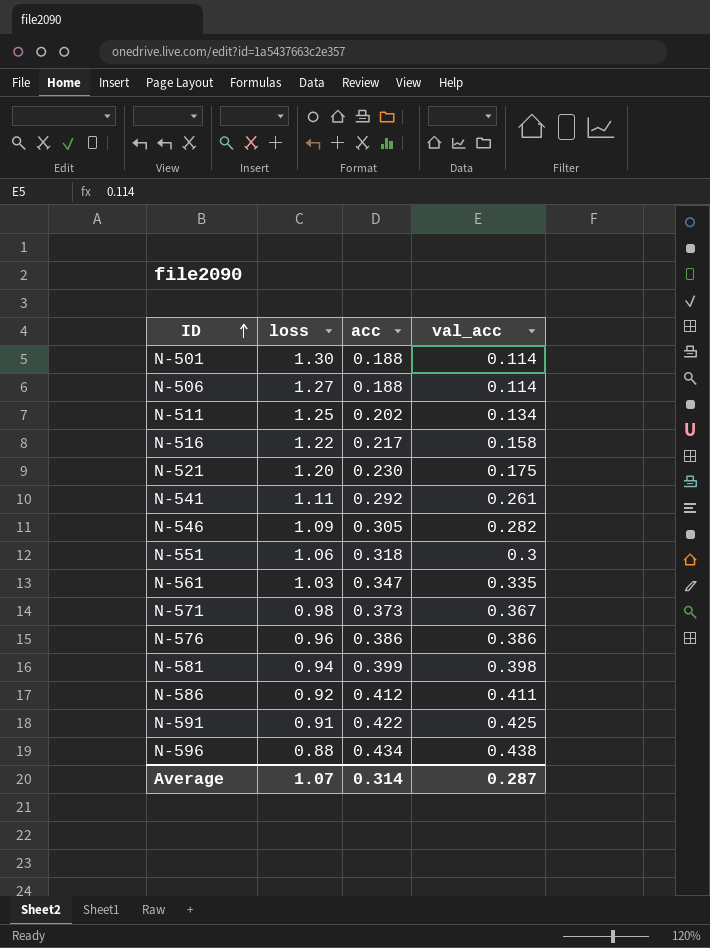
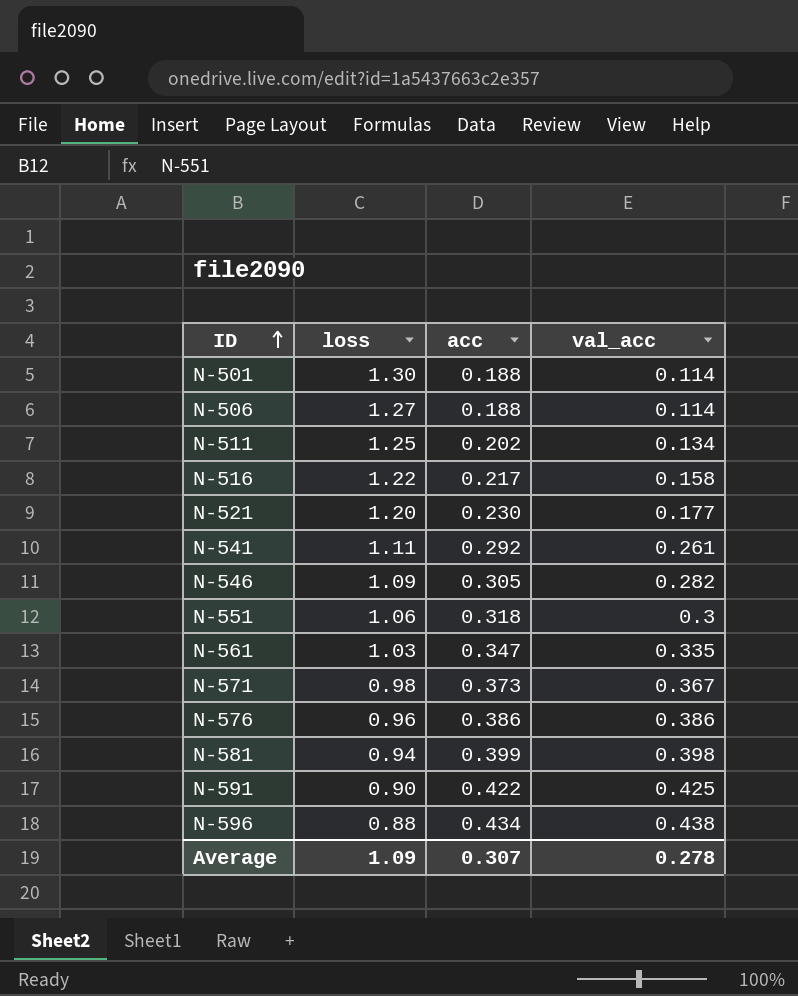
row N-586: 0.92 | 0.412 | 0.411 -> none
N-521 | val_acc: 0.175 -> 0.177
N-591 | loss: 0.91 -> 0.90
Average | loss: 1.07 -> 1.09
Average | acc: 0.314 -> 0.307
Average | val_acc: 0.287 -> 0.278

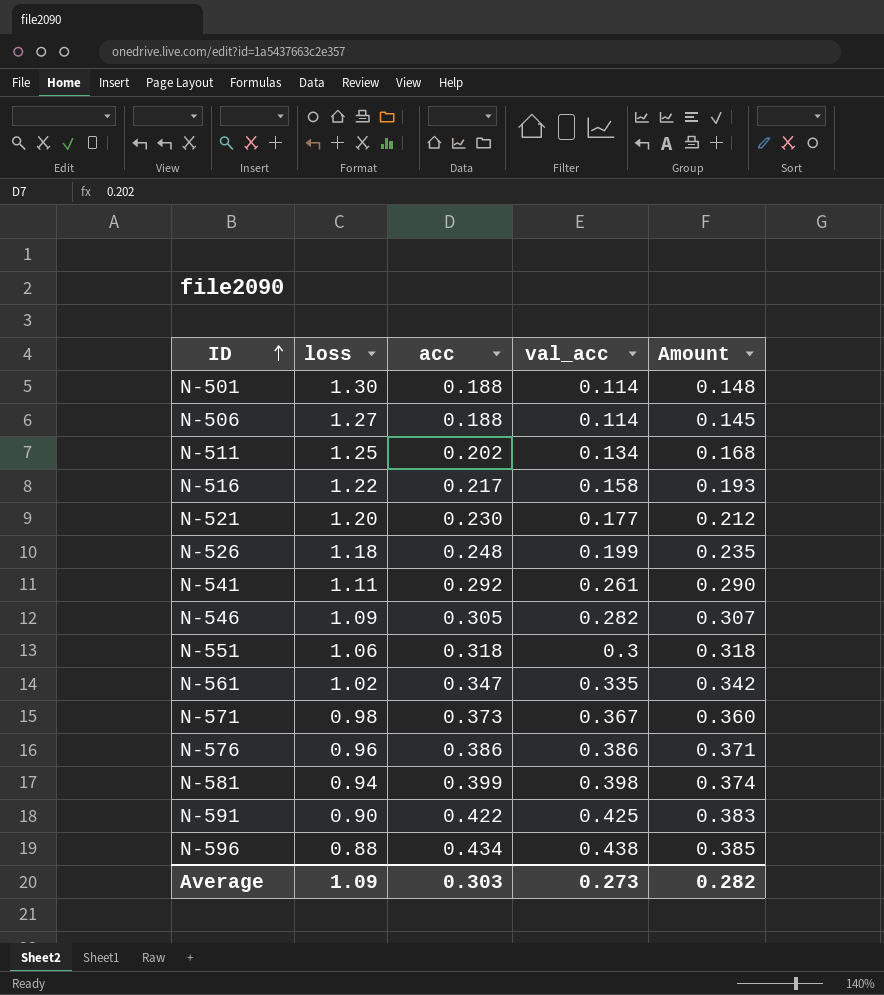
column Amount | formula: none -> [loss] * [val_acc]
row N-526: none -> 1.18 | 0.248 | 0.199 | 0.235
N-561 | loss: 1.03 -> 1.02
Average | acc: 0.307 -> 0.303
Average | val_acc: 0.278 -> 0.273

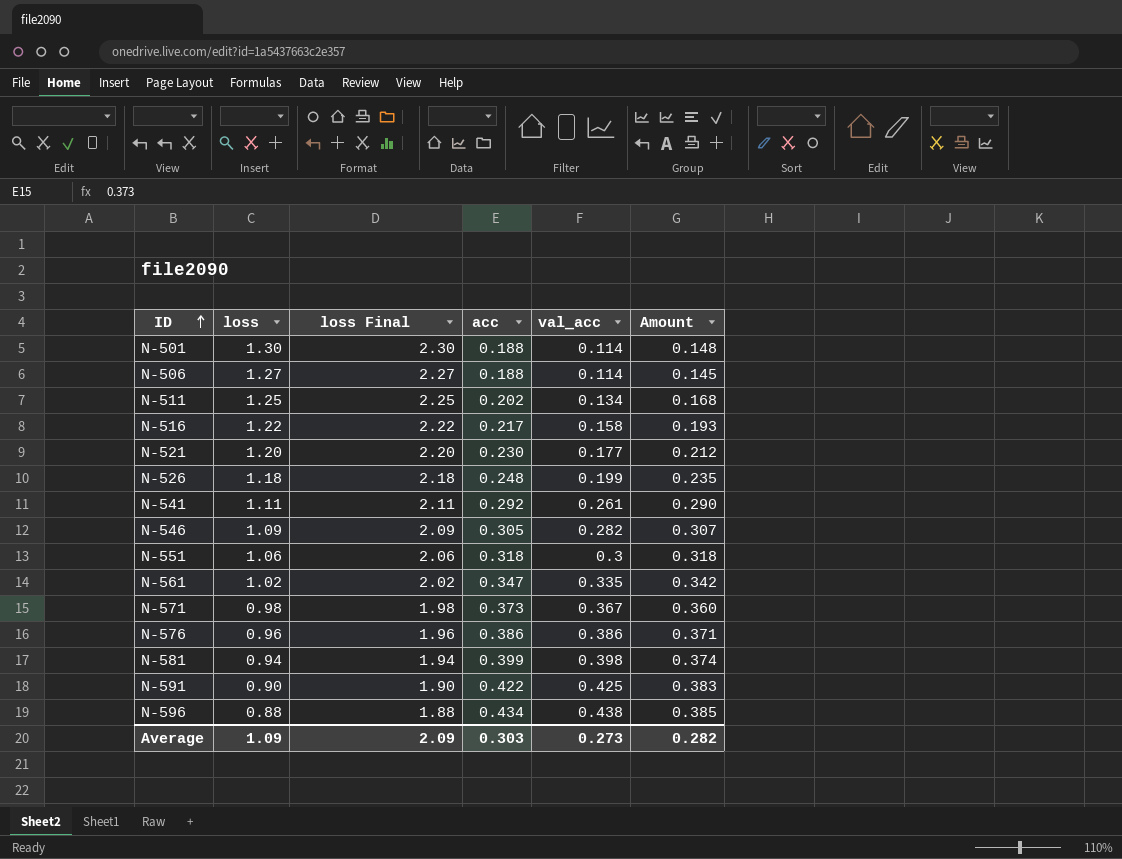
column loss Final | formula: none -> [loss] + 1

